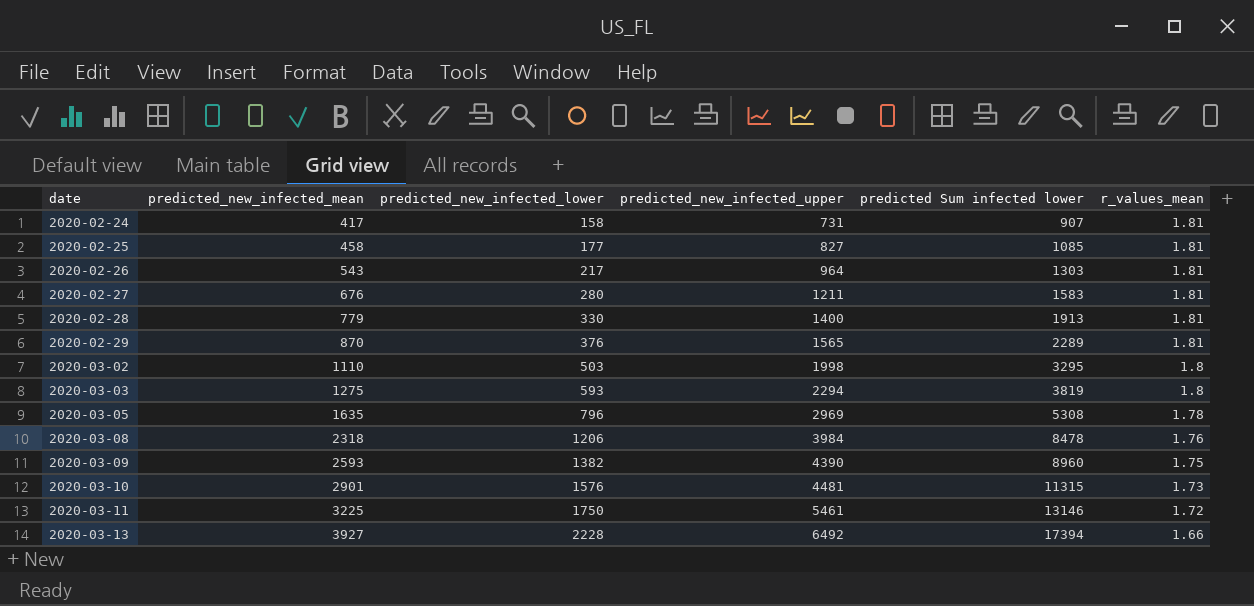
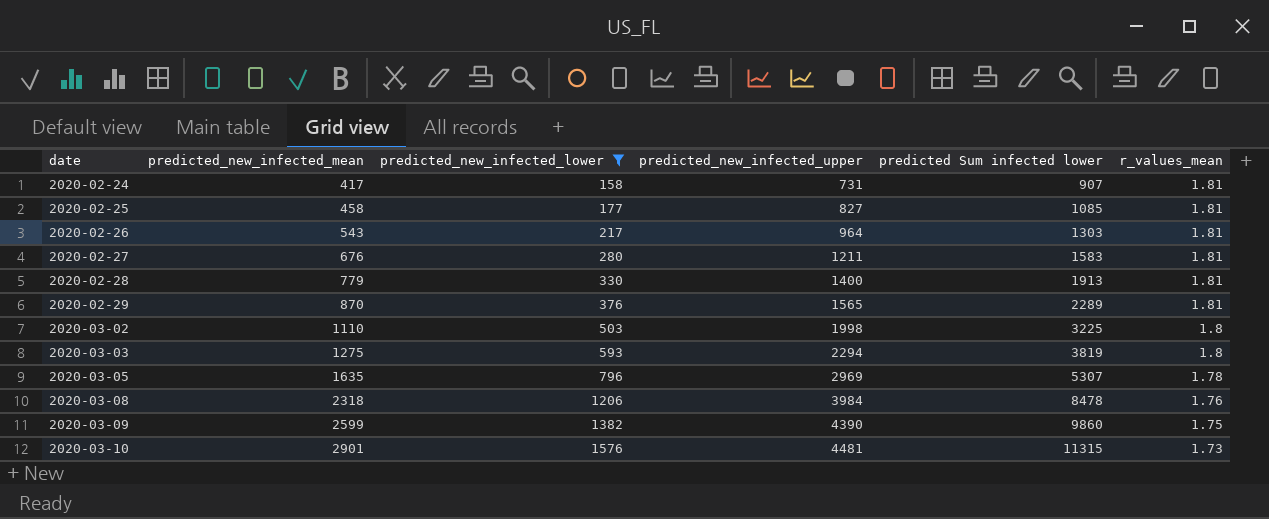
filter: none -> predicted_new_infected_lower <= 1576
2020-03-02 | predicted Sum infected lower: 3295 -> 3225
2020-03-05 | predicted Sum infected lower: 5308 -> 5307
2020-03-09 | predicted_new_infected_mean: 2593 -> 2599
2020-03-09 | predicted Sum infected lower: 8960 -> 9860

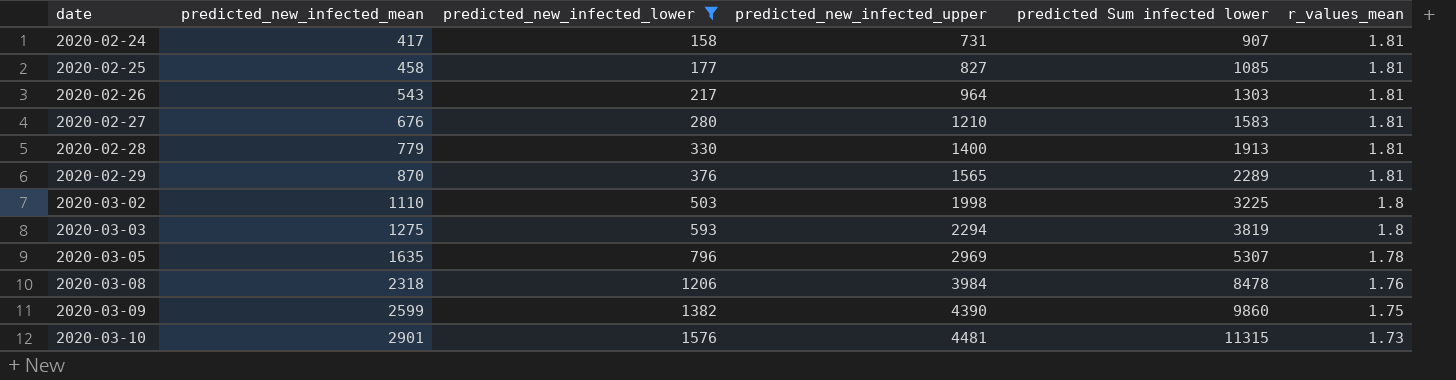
2020-02-27 | predicted_new_infected_upper: 1211 -> 1210

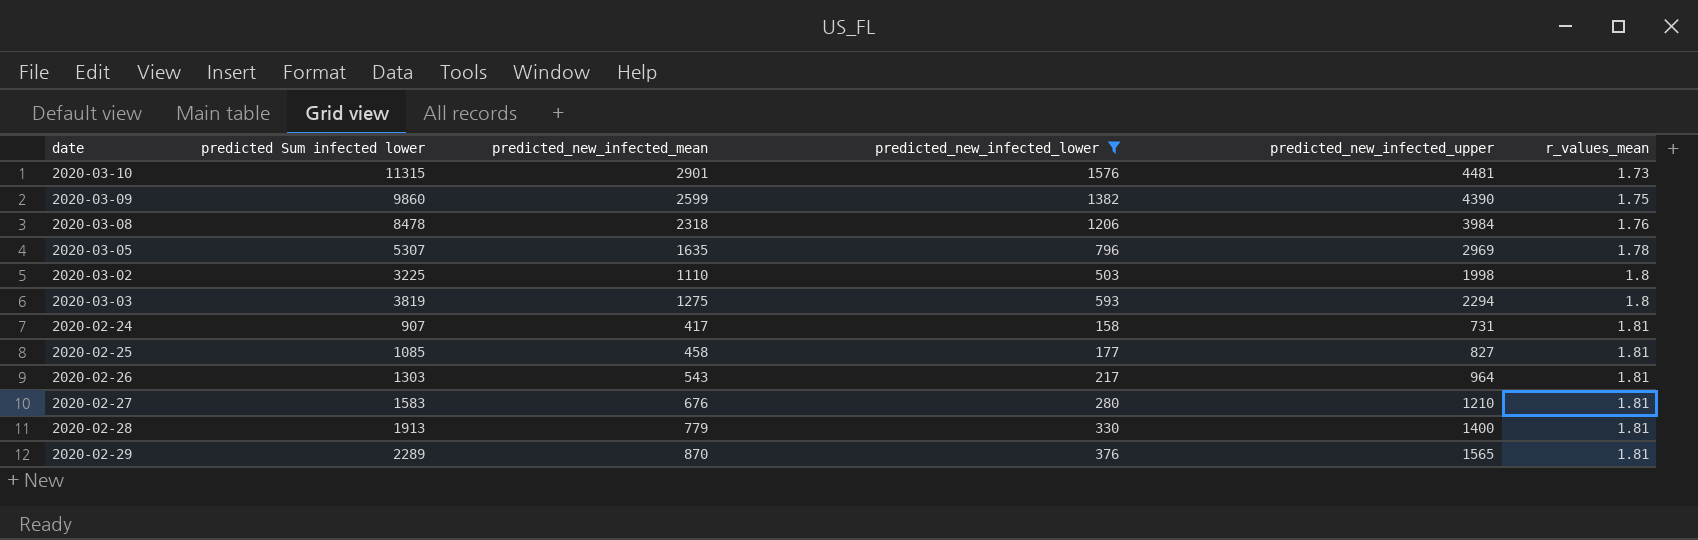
row order: date ascending -> r_values_mean ascending
column predicted Sum infected lower | position: 5 -> 2

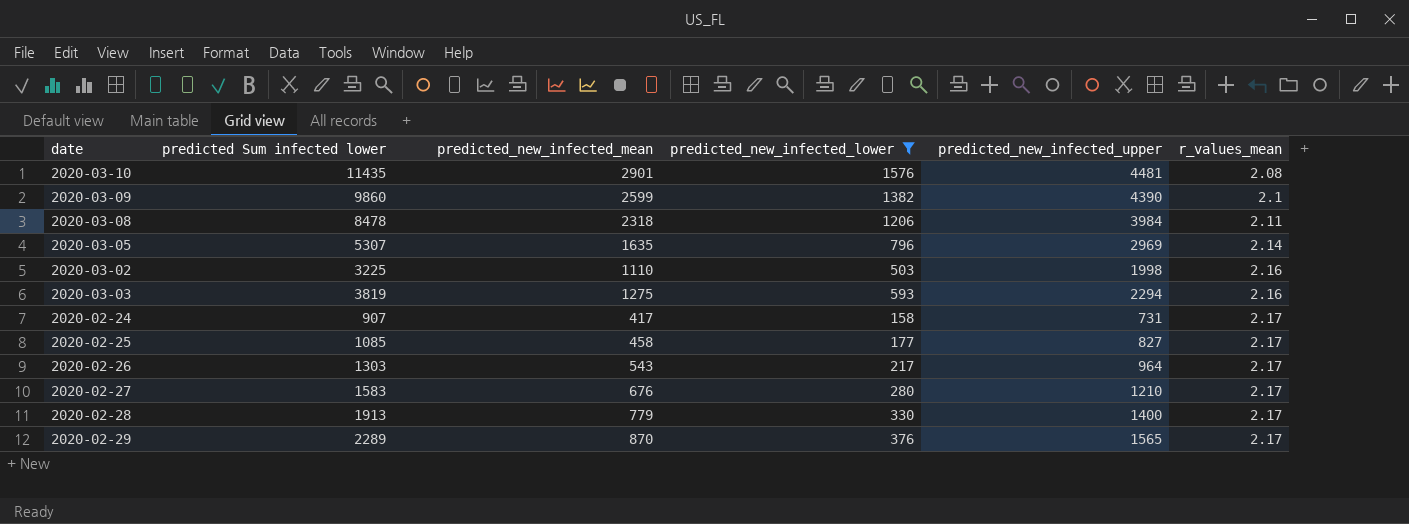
2020-03-10 | predicted Sum infected lower: 11315 -> 11435
2020-03-10 | r_values_mean: 1.73 -> 2.08
2020-03-09 | r_values_mean: 1.75 -> 2.1
2020-03-08 | r_values_mean: 1.76 -> 2.11
2020-03-05 | r_values_mean: 1.78 -> 2.14
2020-03-02 | r_values_mean: 1.8 -> 2.16
2020-03-03 | r_values_mean: 1.8 -> 2.16
2020-02-24 | r_values_mean: 1.81 -> 2.17
2020-02-25 | r_values_mean: 1.81 -> 2.17
2020-02-26 | r_values_mean: 1.81 -> 2.17
2020-02-27 | r_values_mean: 1.81 -> 2.17
2020-02-28 | r_values_mean: 1.81 -> 2.17
2020-02-29 | r_values_mean: 1.81 -> 2.17

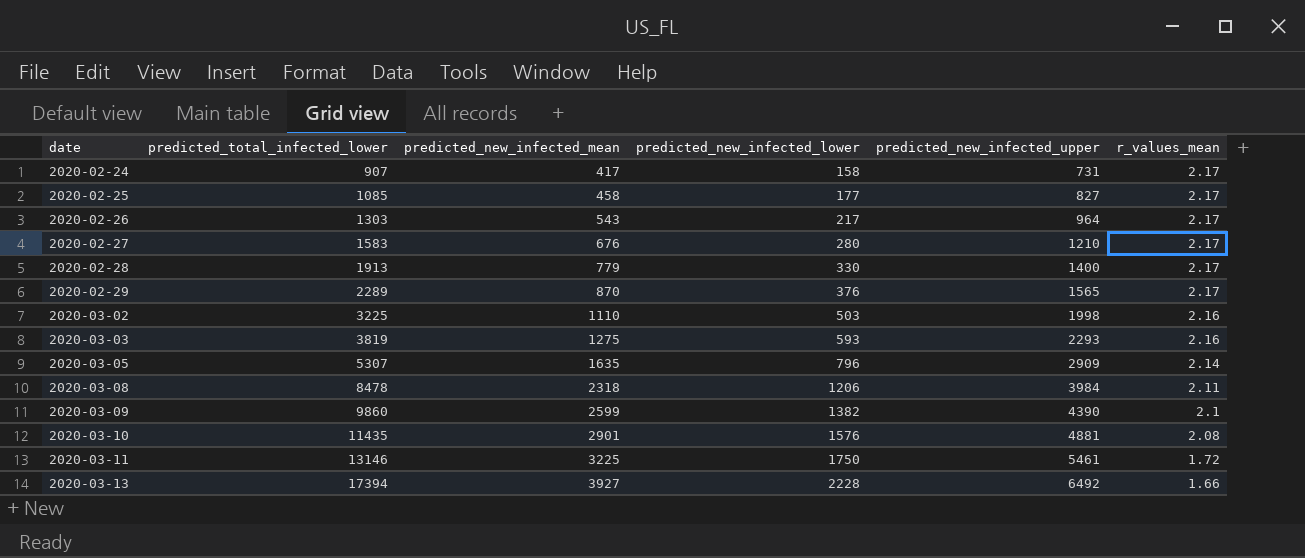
filter: predicted_new_infected_lower <= 1576 -> none
row order: r_values_mean ascending -> date ascending
column name: predicted Sum infected lower -> predicted_total_infected_lower
2020-03-03 | predicted_new_infected_upper: 2294 -> 2293
2020-03-05 | predicted_new_infected_upper: 2969 -> 2909
2020-03-10 | predicted_new_infected_upper: 4481 -> 4881

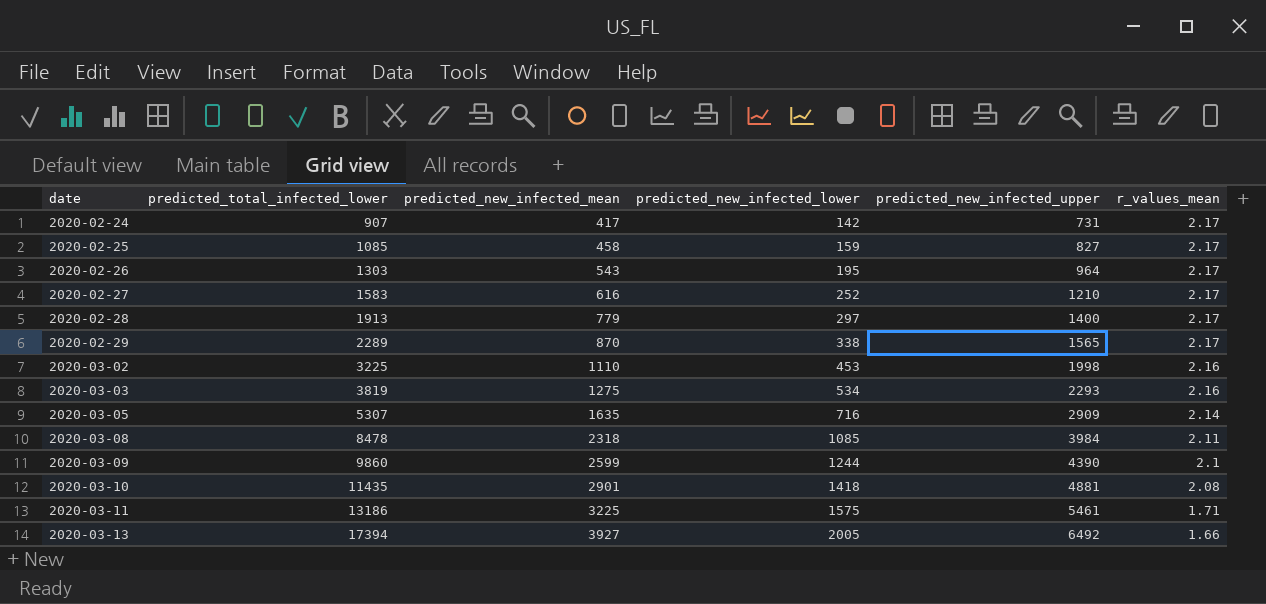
2020-02-24 | predicted_new_infected_lower: 158 -> 142
2020-02-25 | predicted_new_infected_lower: 177 -> 159
2020-02-26 | predicted_new_infected_lower: 217 -> 195
2020-02-27 | predicted_new_infected_mean: 676 -> 616
2020-02-27 | predicted_new_infected_lower: 280 -> 252
2020-02-28 | predicted_new_infected_lower: 330 -> 297
2020-02-29 | predicted_new_infected_lower: 376 -> 338
2020-03-02 | predicted_new_infected_lower: 503 -> 453
2020-03-03 | predicted_new_infected_lower: 593 -> 534
2020-03-05 | predicted_new_infected_lower: 796 -> 716
2020-03-08 | predicted_new_infected_lower: 1206 -> 1085
2020-03-09 | predicted_new_infected_lower: 1382 -> 1244
2020-03-10 | predicted_new_infected_lower: 1576 -> 1418
2020-03-11 | predicted_total_infected_lower: 13146 -> 13186
2020-03-11 | predicted_new_infected_lower: 1750 -> 1575
2020-03-11 | r_values_mean: 1.72 -> 1.71
2020-03-13 | predicted_new_infected_lower: 2228 -> 2005

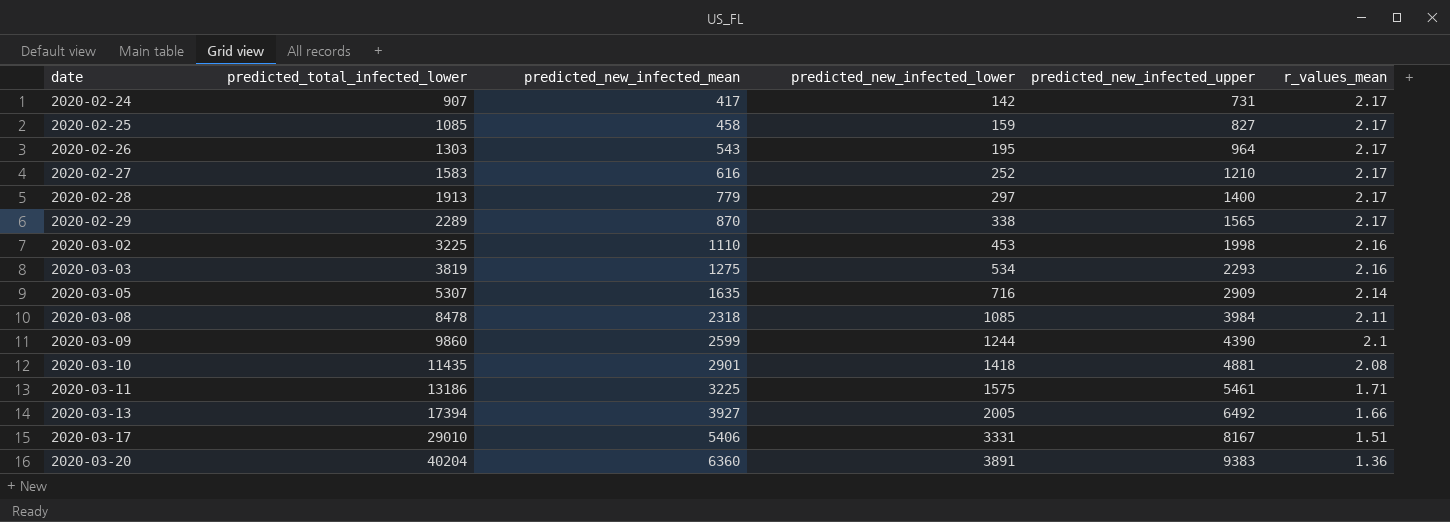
row 2020-03-17: none -> 29010 | 5406 | 3331 | 8167 | 1.51
row 2020-03-20: none -> 40204 | 6360 | 3891 | 9383 | 1.36

